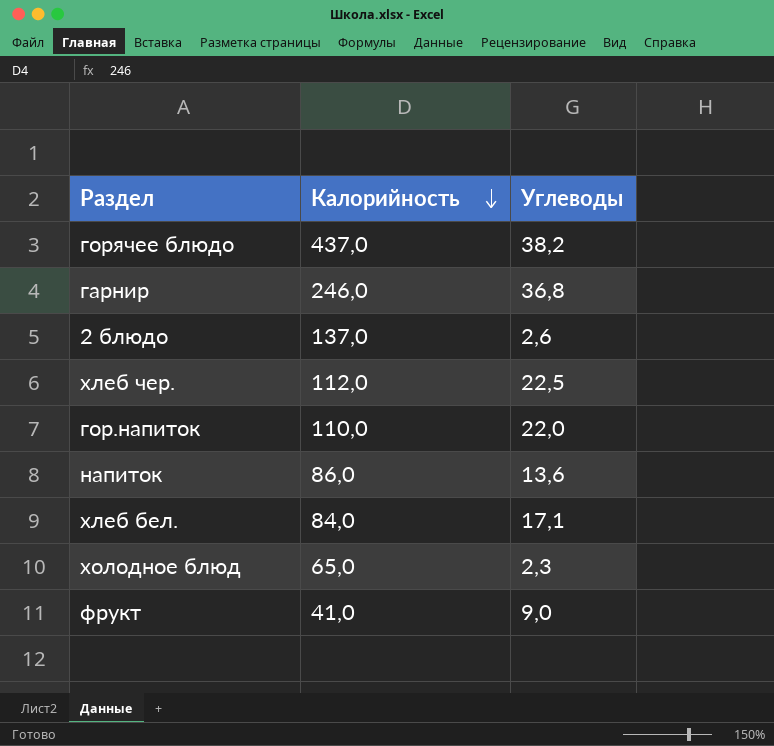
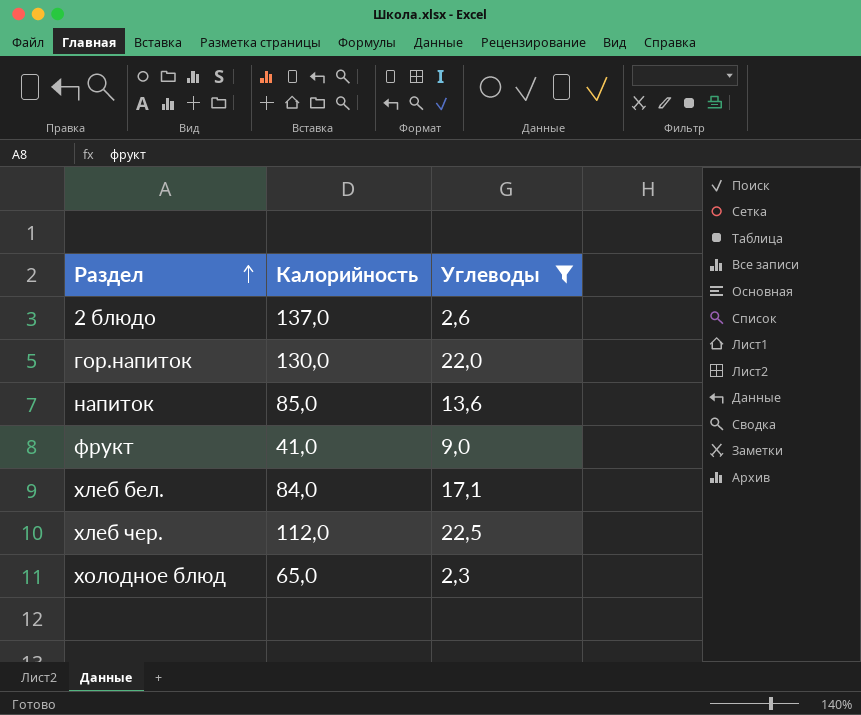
filter: none -> Углеводы <= 22,5
row order: Калорийность descending -> Раздел ascending
гор.напиток | Калорийность: 110,0 -> 130,0
напиток | Калорийность: 86,0 -> 85,0

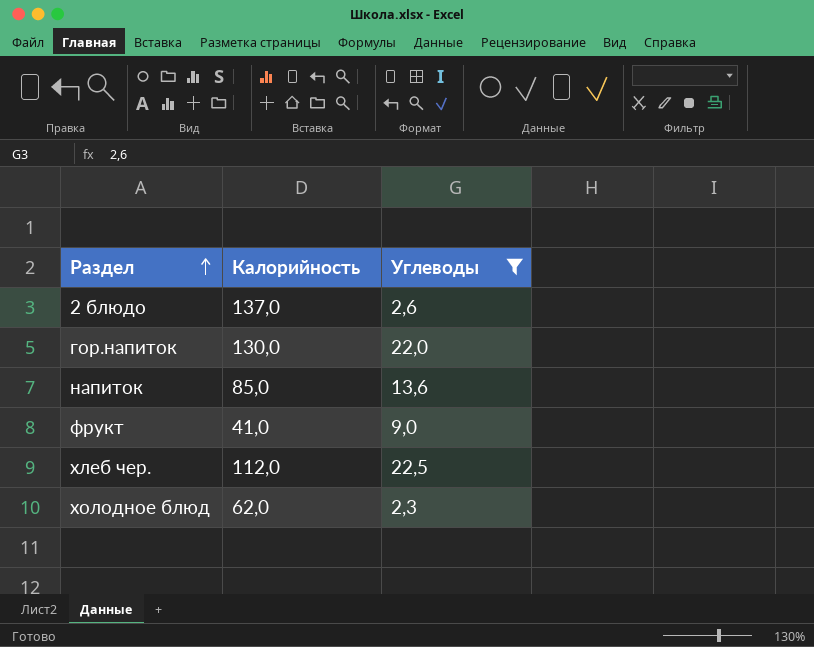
row хлеб бел.: 84,0 | 17,1 -> none
холодное блюд | Калорийность: 65,0 -> 62,0

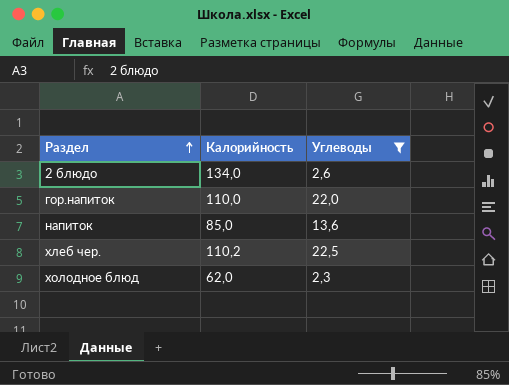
row фрукт: 41,0 | 9,0 -> none
2 блюдо | Калорийность: 137,0 -> 134,0
гор.напиток | Калорийность: 130,0 -> 110,0
хлеб чер. | Калорийность: 112,0 -> 110,2

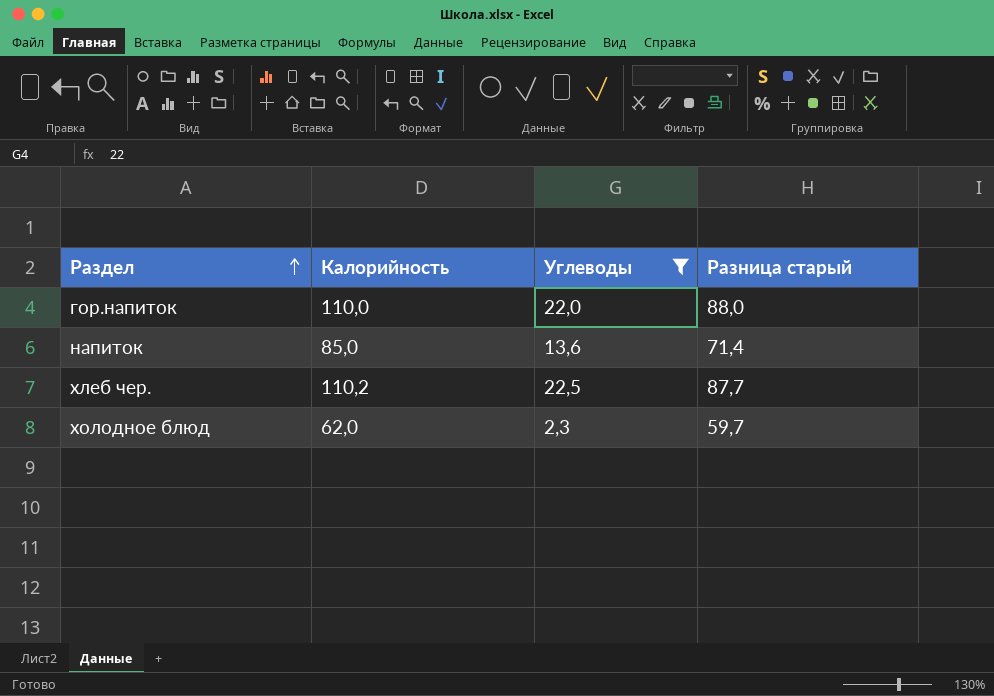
column Разница старый | formula: none -> [Калорийность] - [Углеводы]
row 2 блюдо: 134,0 | 2,6 -> none

